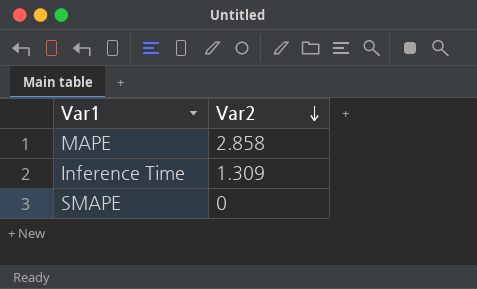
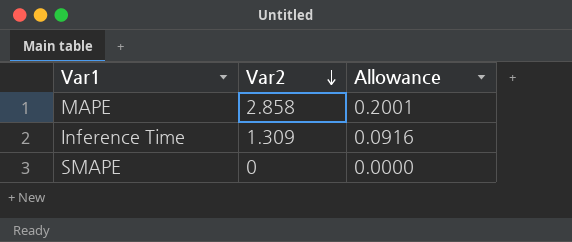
column Allowance | formula: none -> [Var2] * 0.07

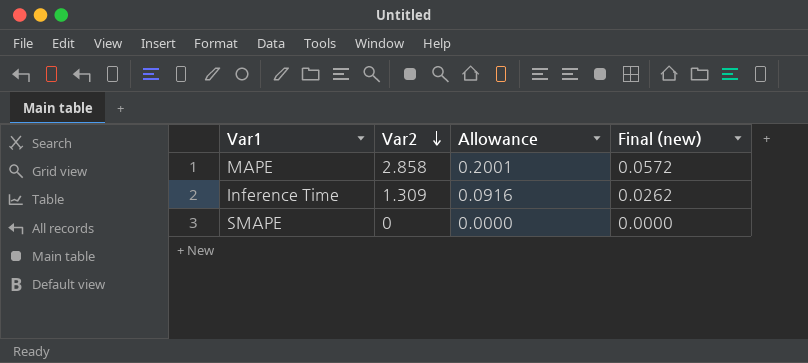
column Final (new) | formula: none -> [Var2] * 0.02

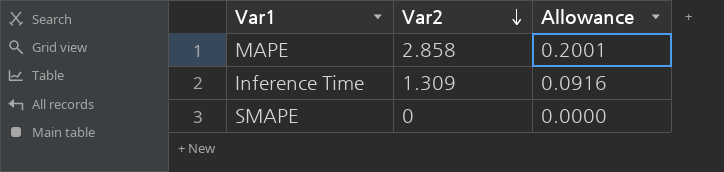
column Final (new) | formula: [Var2] * 0.02 -> none

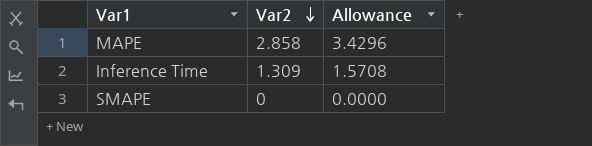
column Allowance | formula: [Var2] * 0.07 -> [Var2] * 1.2

